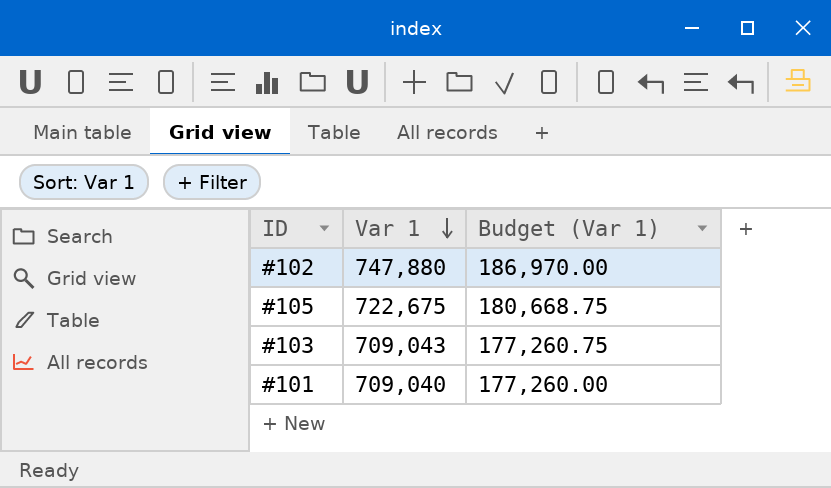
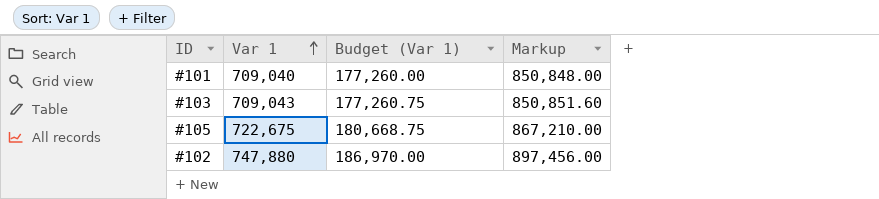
row order: Var 1 descending -> Var 1 ascending
column Markup | formula: none -> [Var 1] * 1.2

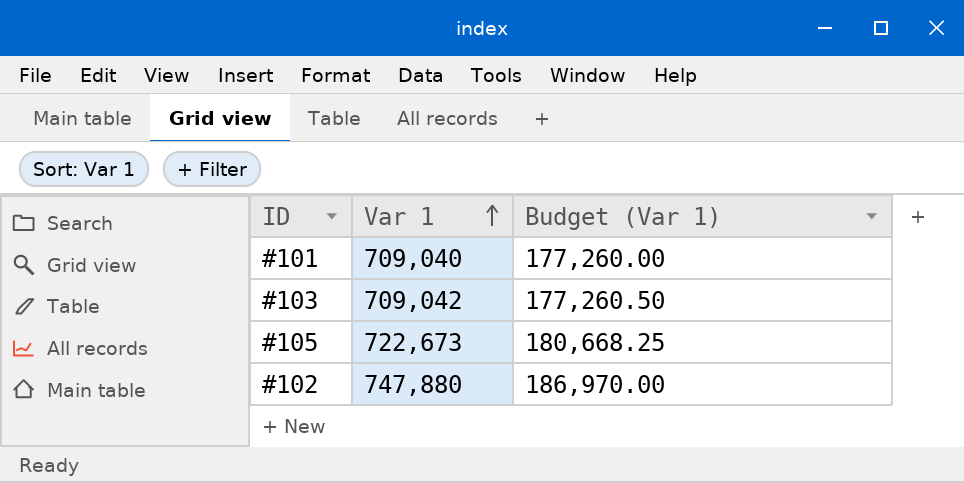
column Markup | formula: [Var 1] * 1.2 -> none
#103 | Var 1: 709,043 -> 709,042
#103 | Budget (Var 1): 177,260.75 -> 177,260.50
#105 | Var 1: 722,675 -> 722,673
#105 | Budget (Var 1): 180,668.75 -> 180,668.25

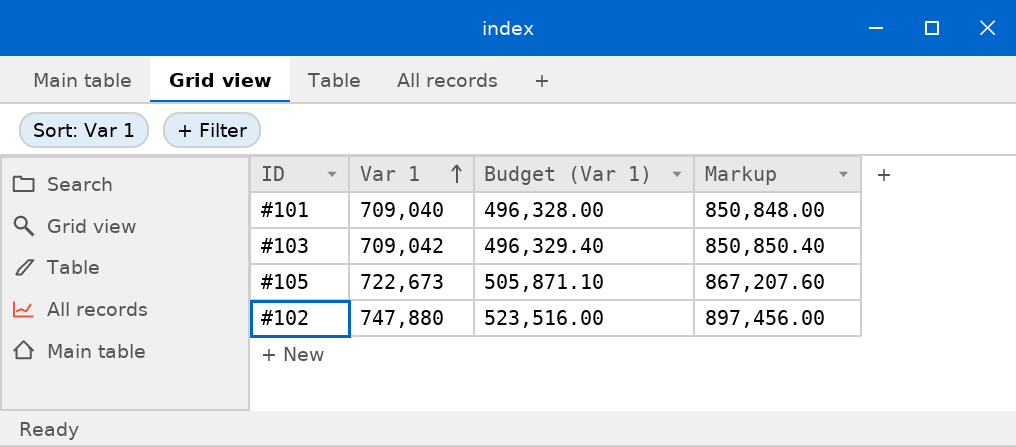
column Budget (Var 1) | formula: [Var 1] * 0.25 -> [Var 1] * 0.7
column Markup | formula: none -> [Var 1] * 1.2

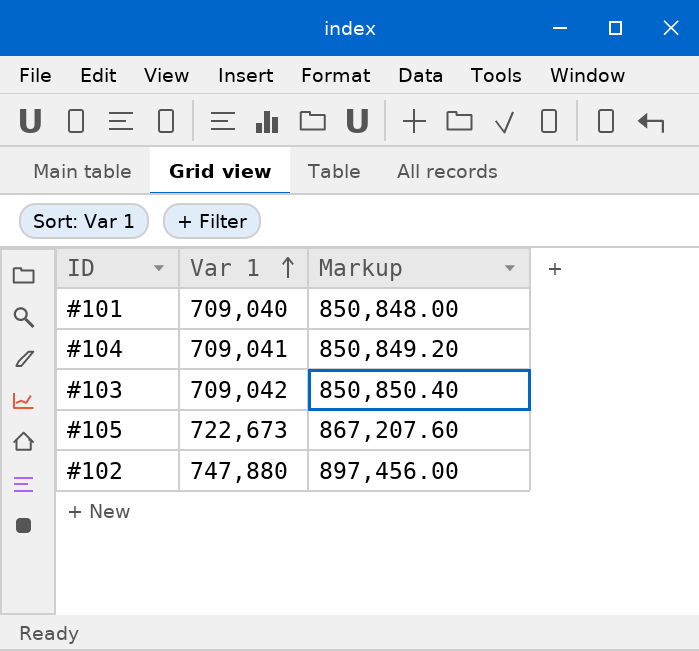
column Budget (Var 1) | formula: [Var 1] * 0.7 -> none
row #104: none -> 709,041 | 850,849.20

